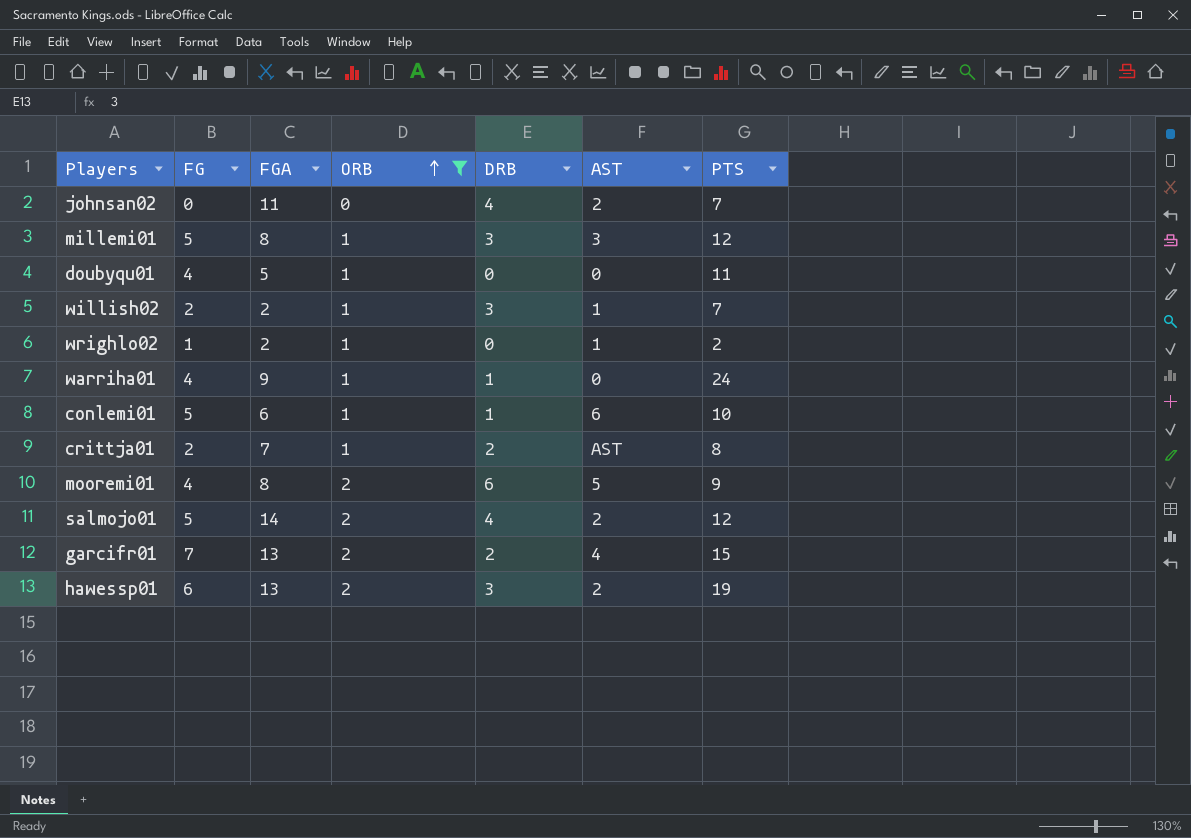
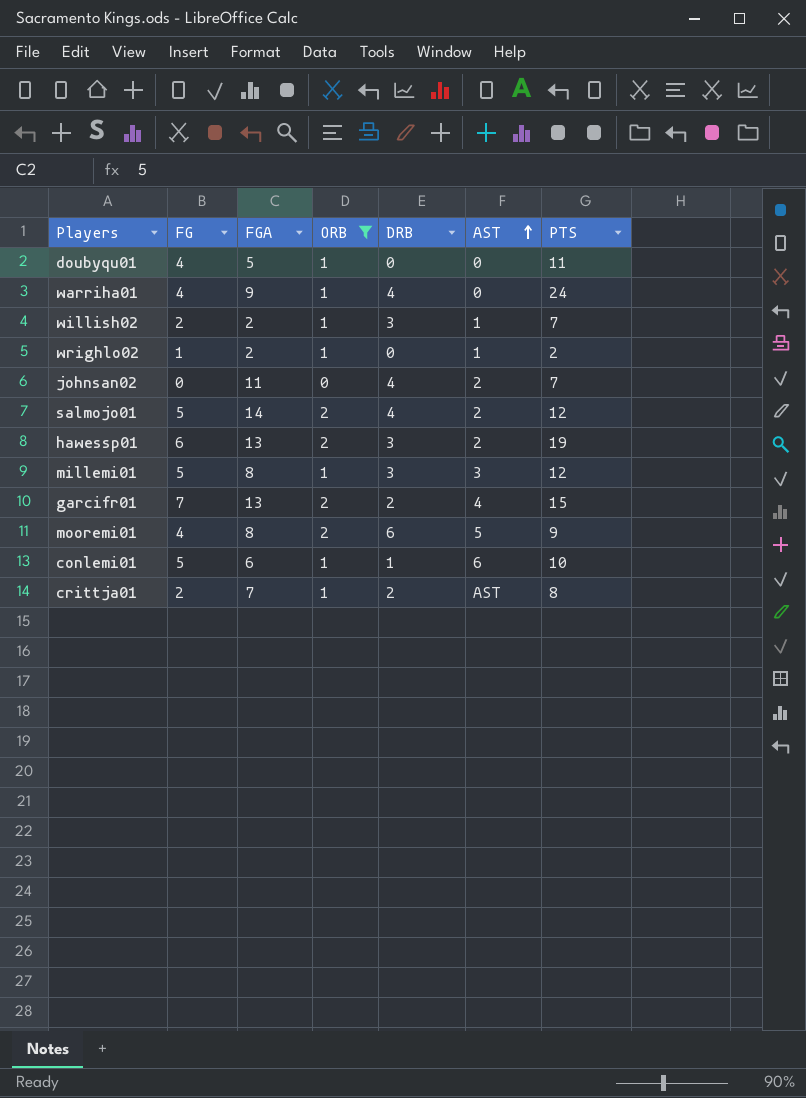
row order: ORB ascending -> AST ascending
warriha01 | DRB: 1 -> 4

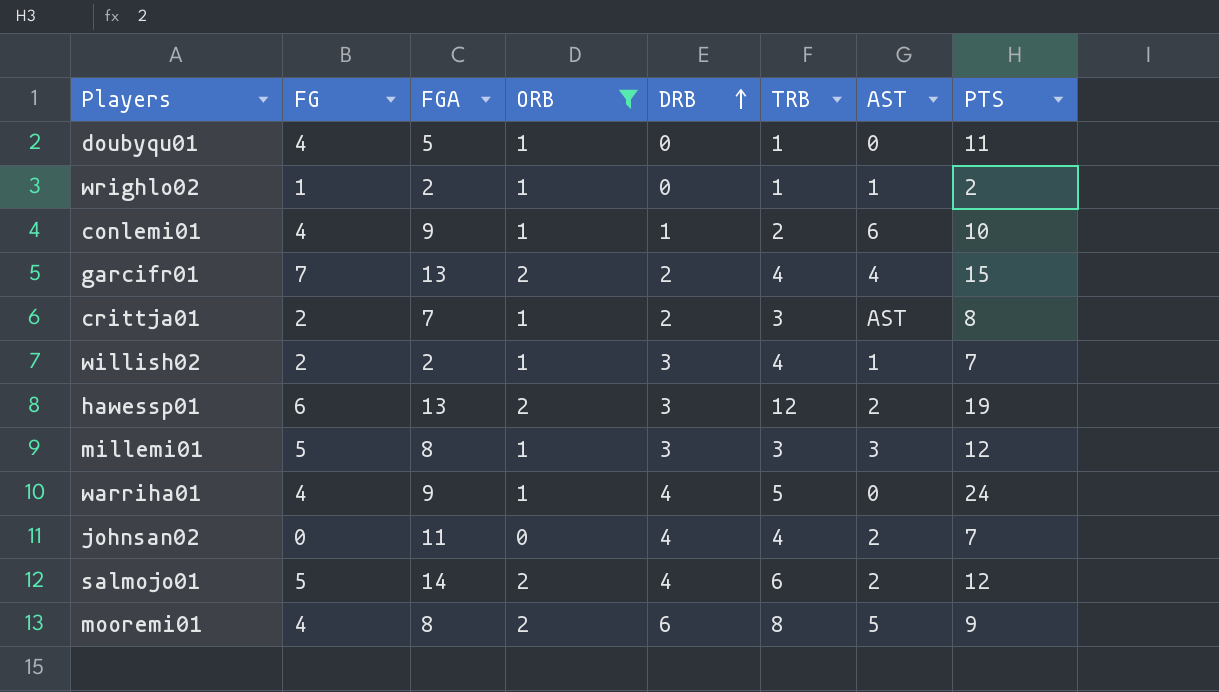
row order: AST ascending -> DRB ascending
column TRB | position: none -> 6
conlemi01 | FG: 5 -> 4
conlemi01 | FGA: 6 -> 9

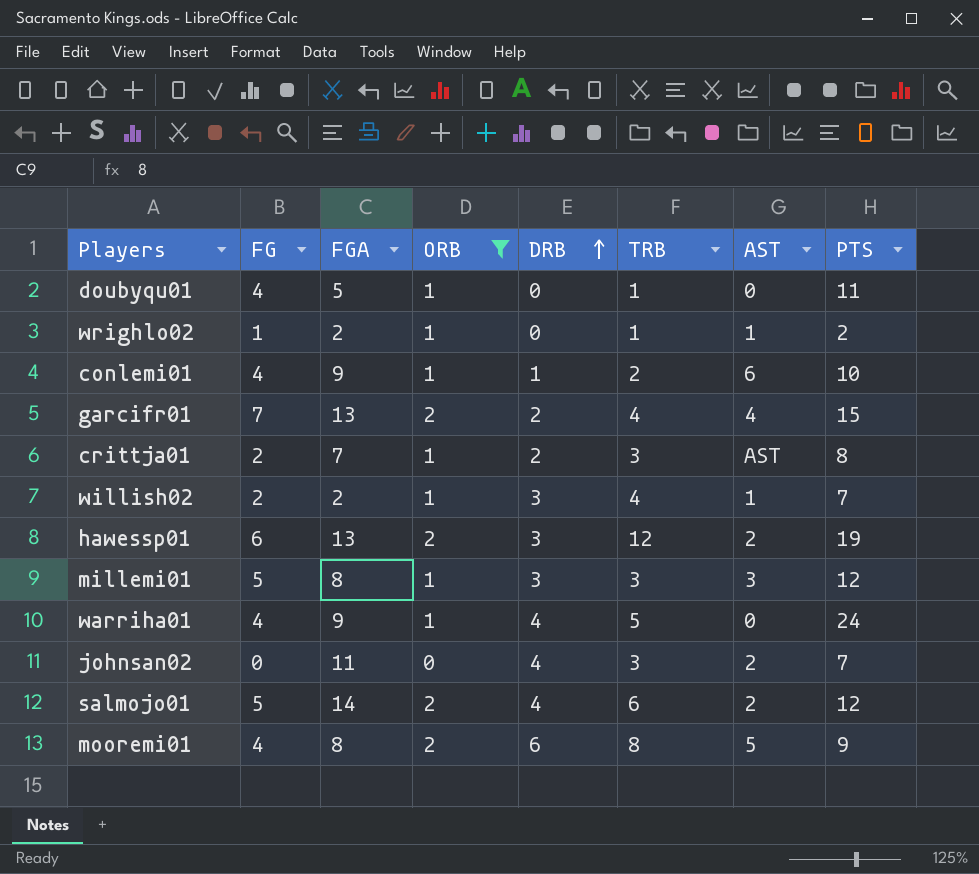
johnsan02 | TRB: 4 -> 3

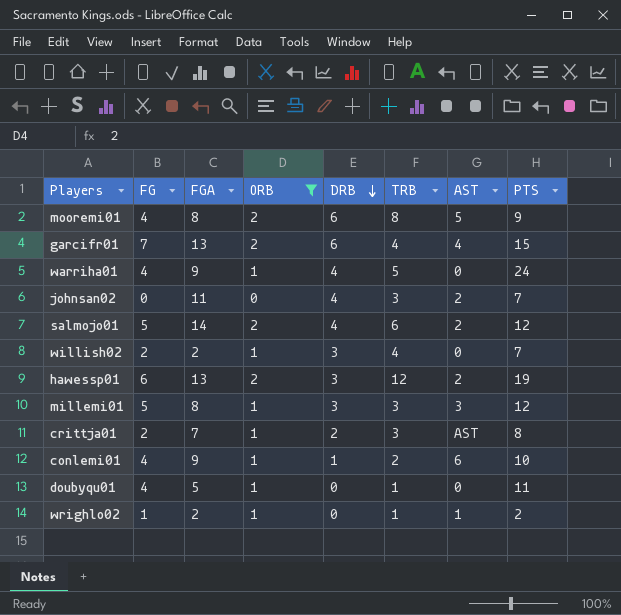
row order: DRB ascending -> DRB descending
garcifr01 | DRB: 2 -> 6
willish02 | AST: 1 -> 0

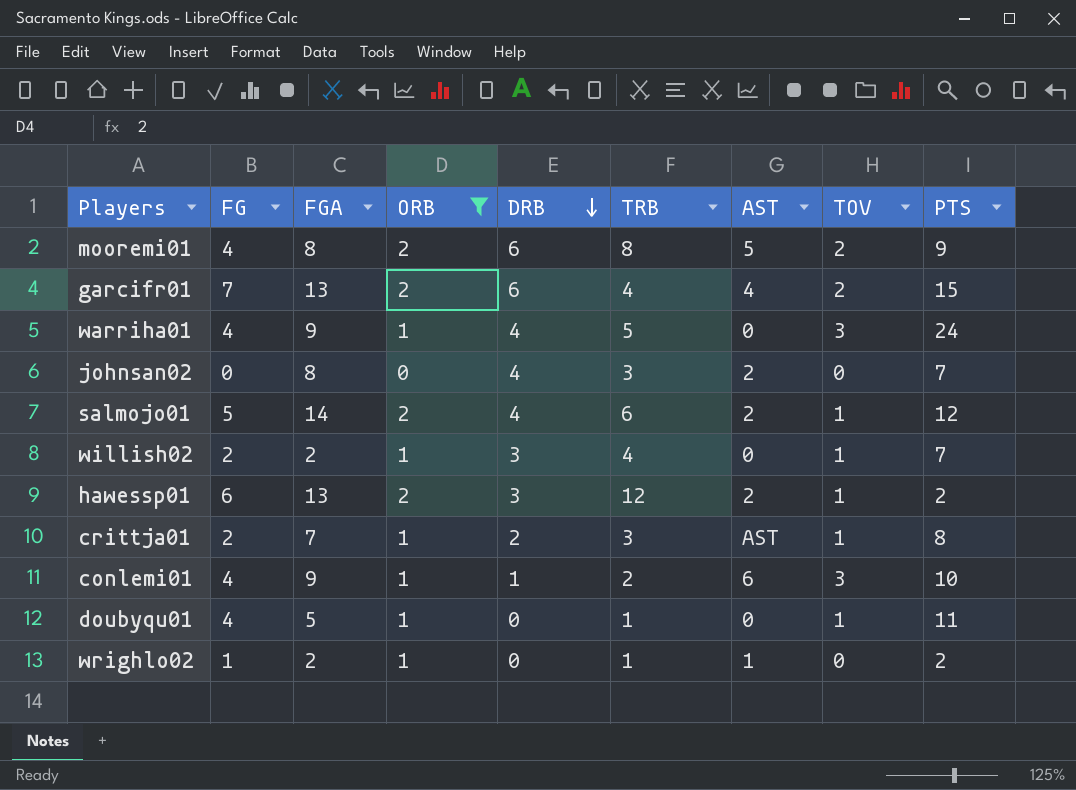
column TOV | position: none -> 8
row millemi01: 5 | 8 | 1 | 3 | 3 | 3 | 12 -> none
johnsan02 | FGA: 11 -> 8
hawessp01 | PTS: 19 -> 2

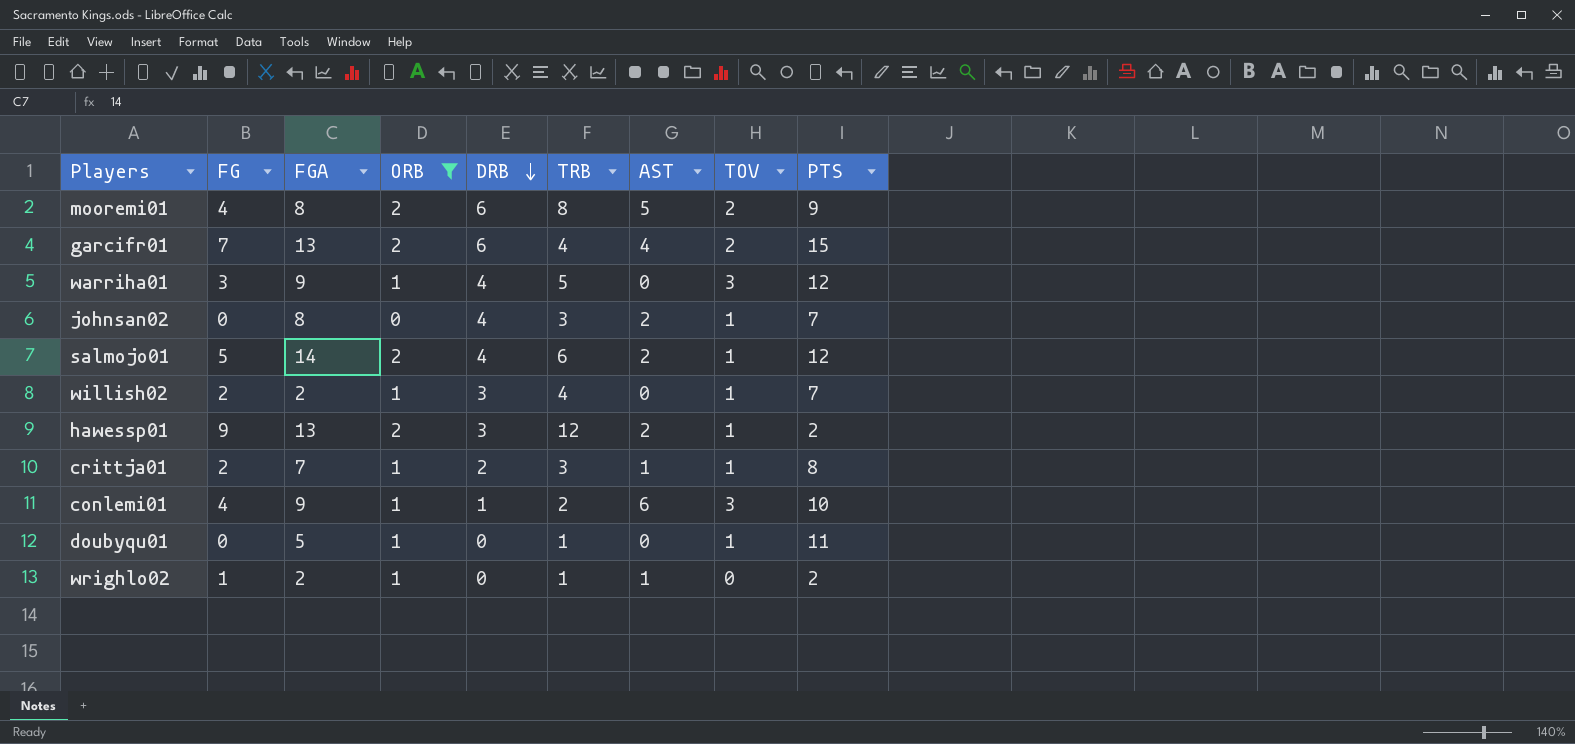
warriha01 | FG: 4 -> 3
warriha01 | PTS: 24 -> 12
johnsan02 | TOV: 0 -> 1
hawessp01 | FG: 6 -> 9
crittja01 | AST: AST -> 1
doubyqu01 | FG: 4 -> 0

